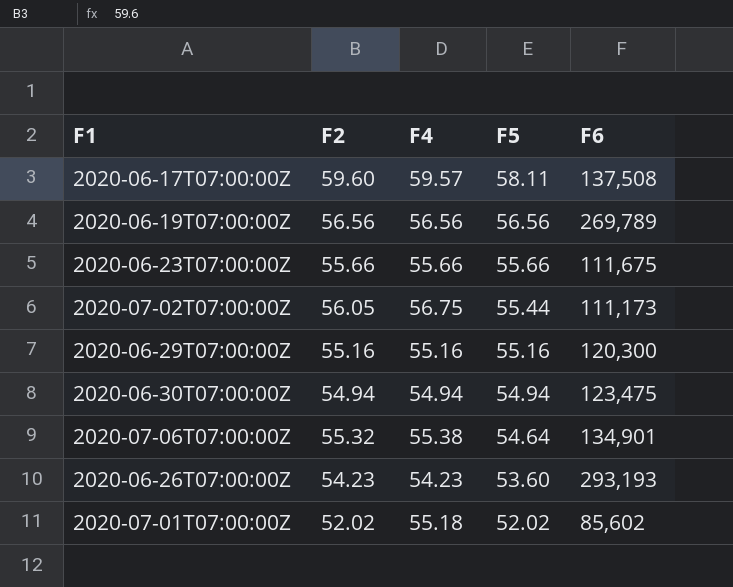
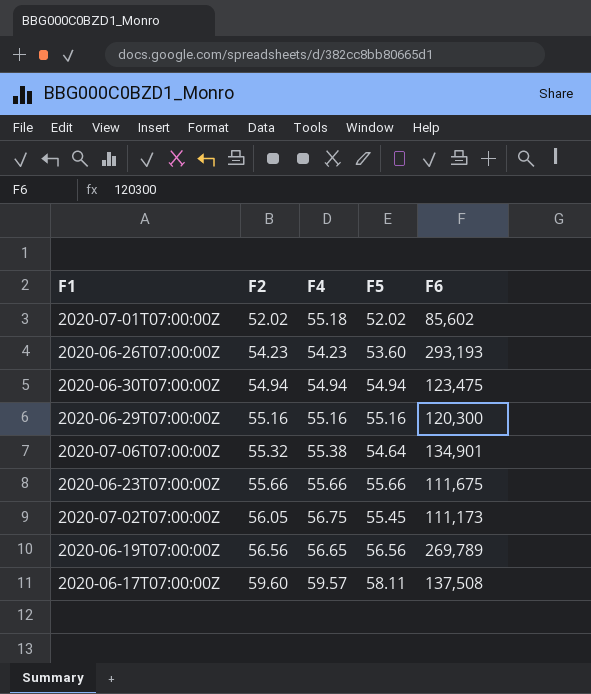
row order: F5 descending -> F2 ascending
2020-07-02T07:00:00Z | F5: 55.44 -> 55.45
2020-06-19T07:00:00Z | F4: 56.56 -> 56.65

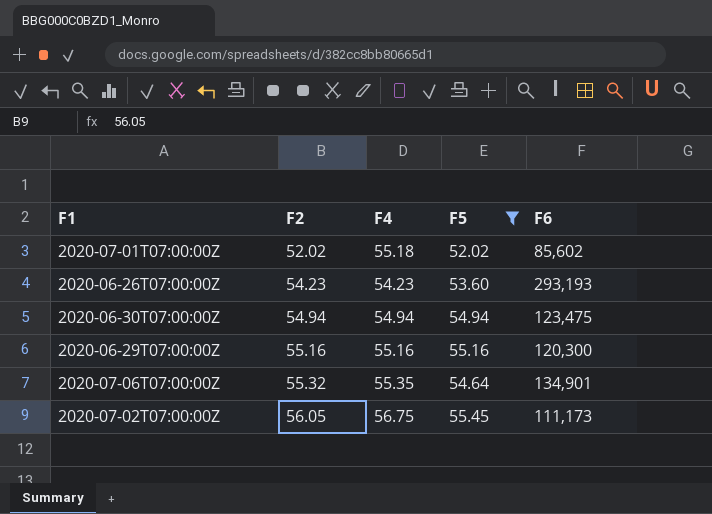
filter: none -> F5 <= 55.45
2020-07-06T07:00:00Z | F4: 55.38 -> 55.35

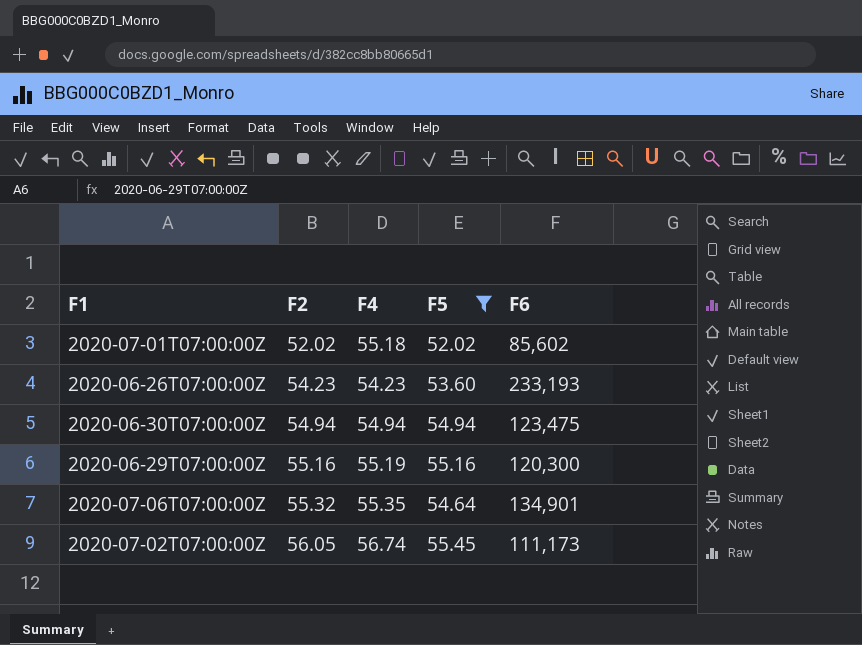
2020-06-26T07:00:00Z | F6: 293,193 -> 233,193
2020-06-29T07:00:00Z | F4: 55.16 -> 55.19
2020-07-02T07:00:00Z | F4: 56.75 -> 56.74

